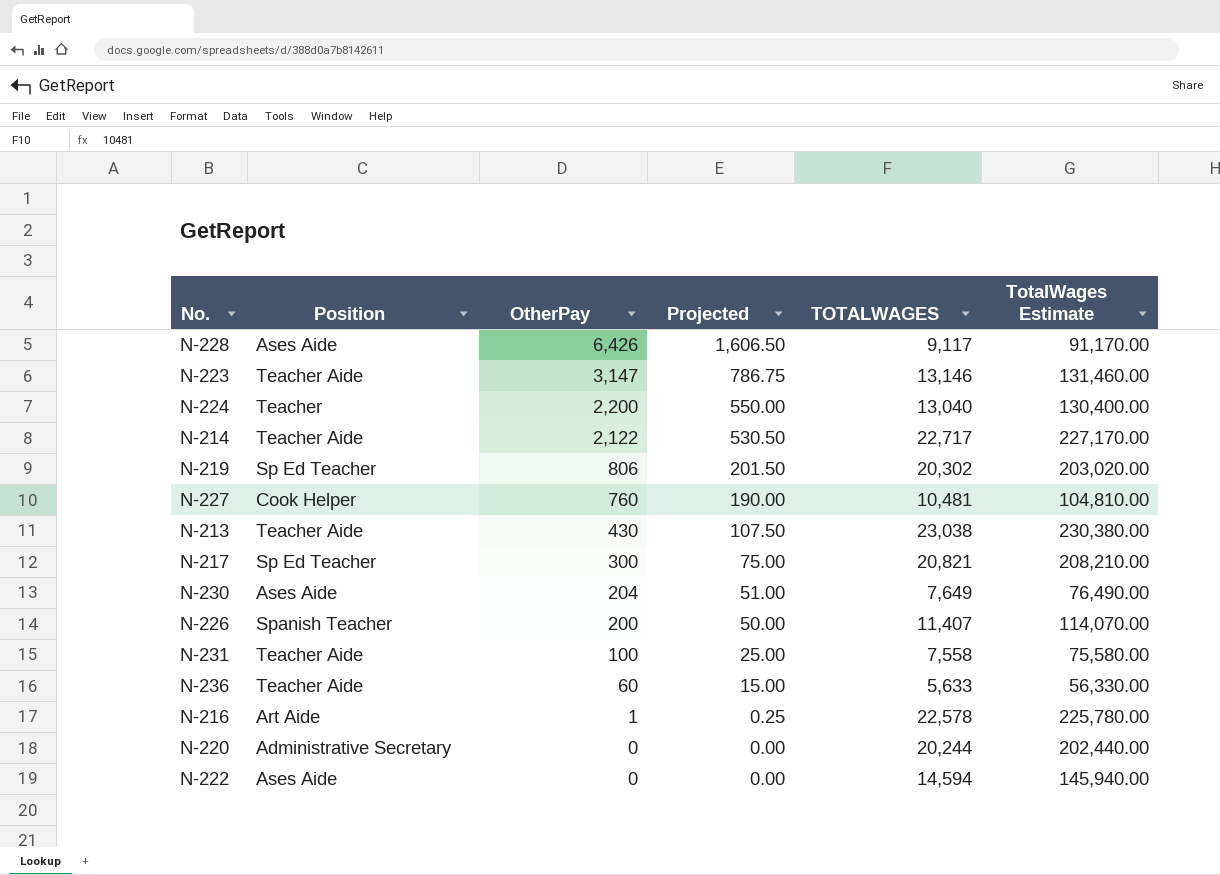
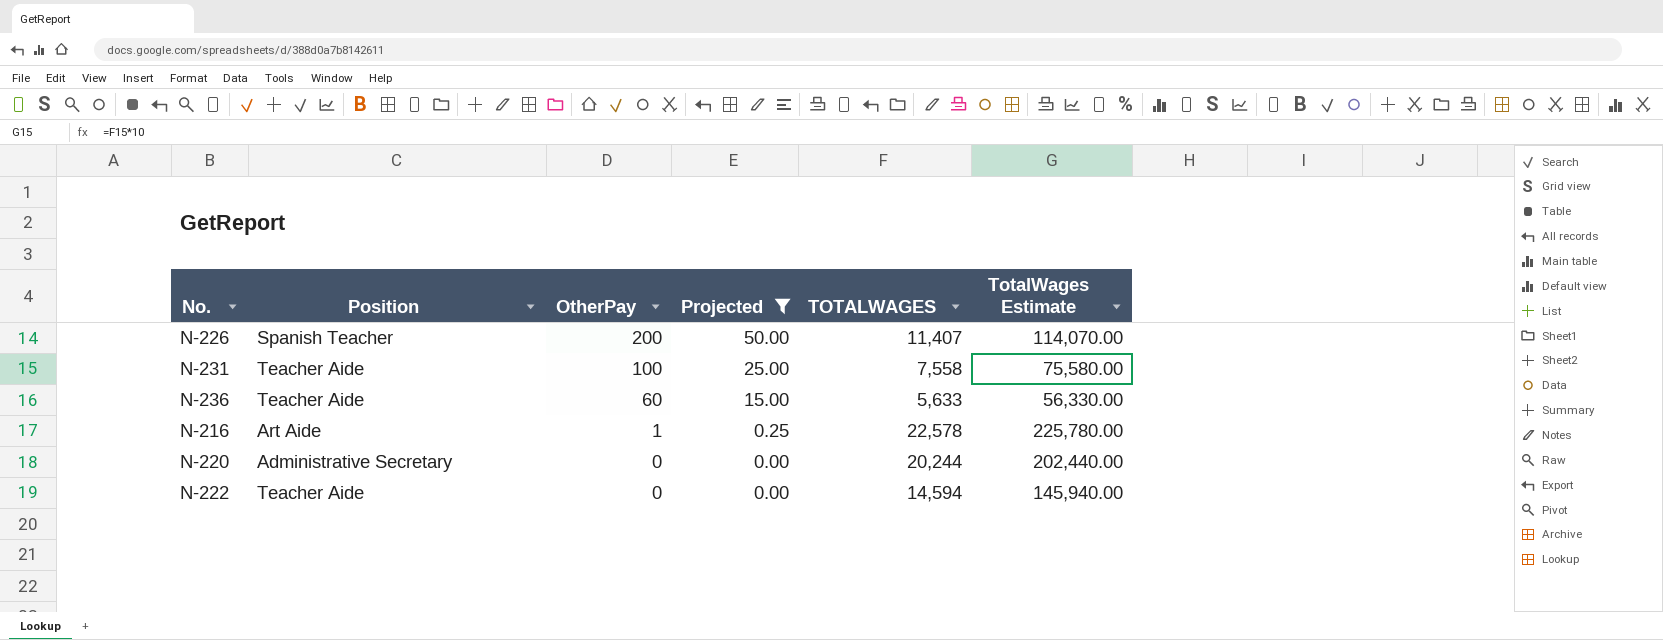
filter: none -> Projected <= 50.00
N-222 | Position: Ases Aide -> Teacher Aide

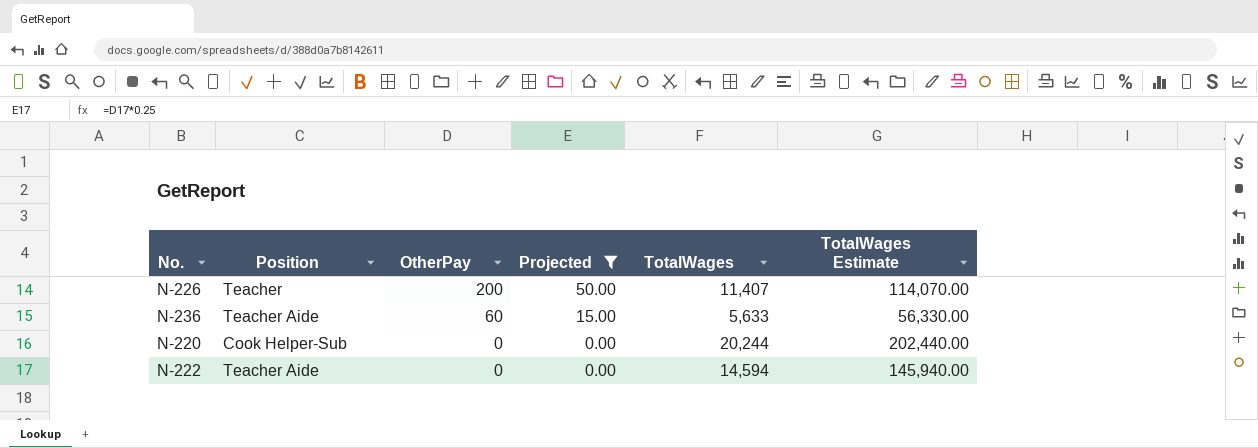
column name: TOTALWAGES -> TotalWages
row N-231: Teacher Aide | 100 | 25.00 | 7,558 | 75,580.00 -> none
row N-216: Art Aide | 1 | 0.25 | 22,578 | 225,780.00 -> none
N-226 | Position: Spanish Teacher -> Teacher
N-220 | Position: Administrative Secretary -> Cook Helper-Sub

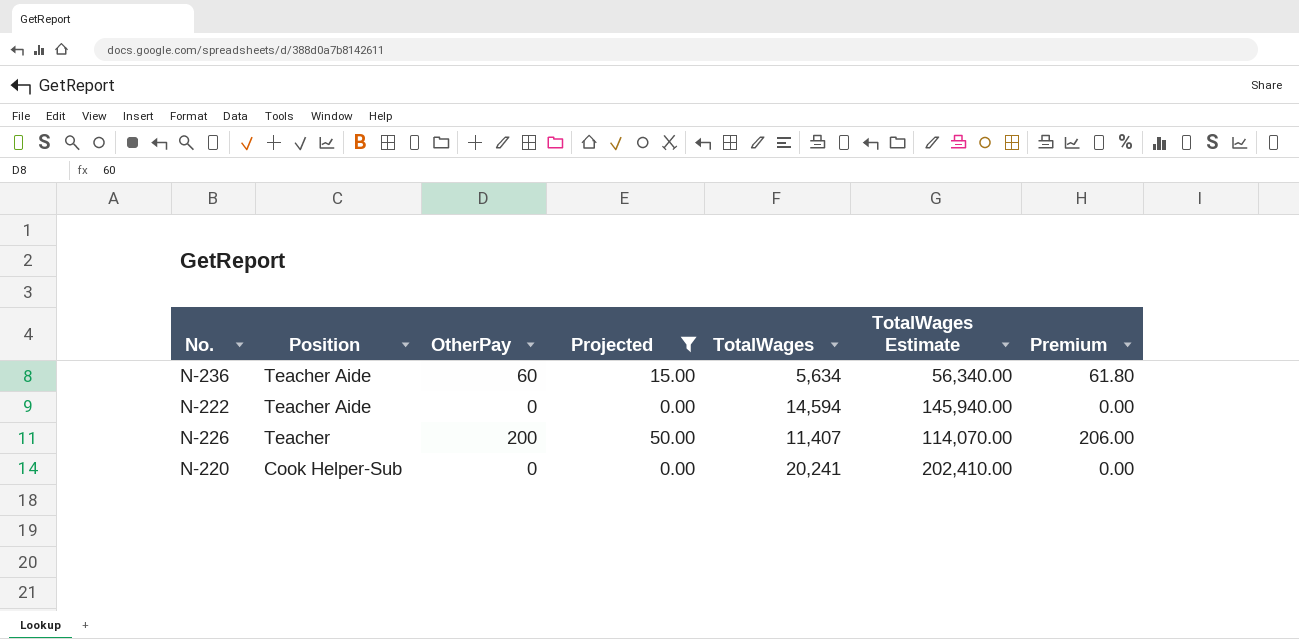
row order: OtherPay descending -> Position descending
column Premium | formula: none -> [OtherPay] * 1.03
N-236 | TotalWages: 5,633 -> 5,634
N-236 | TotalWages Estimate: 56,330.00 -> 56,340.00
N-220 | TotalWages: 20,244 -> 20,241
N-220 | TotalWages Estimate: 202,440.00 -> 202,410.00

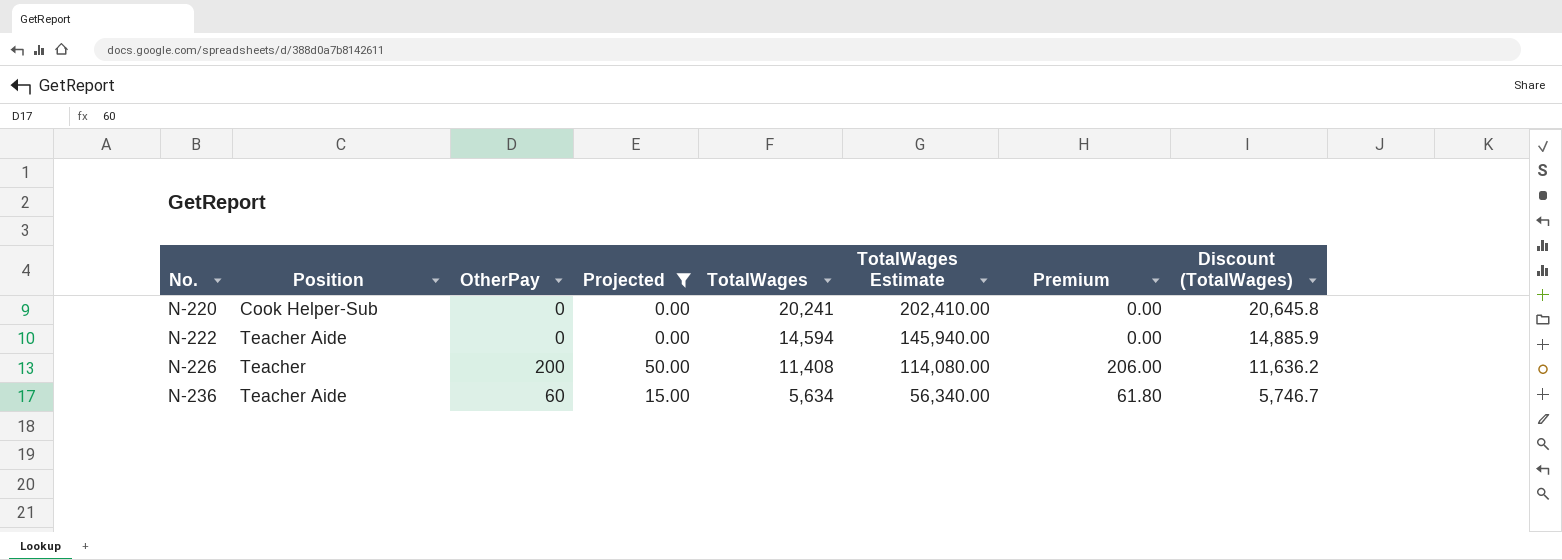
row order: Position descending -> No. ascending
column Discount (TotalWages) | formula: none -> [TotalWages] * 1.02
N-226 | TotalWages: 11,407 -> 11,408
N-226 | TotalWages Estimate: 114,070.00 -> 114,080.00

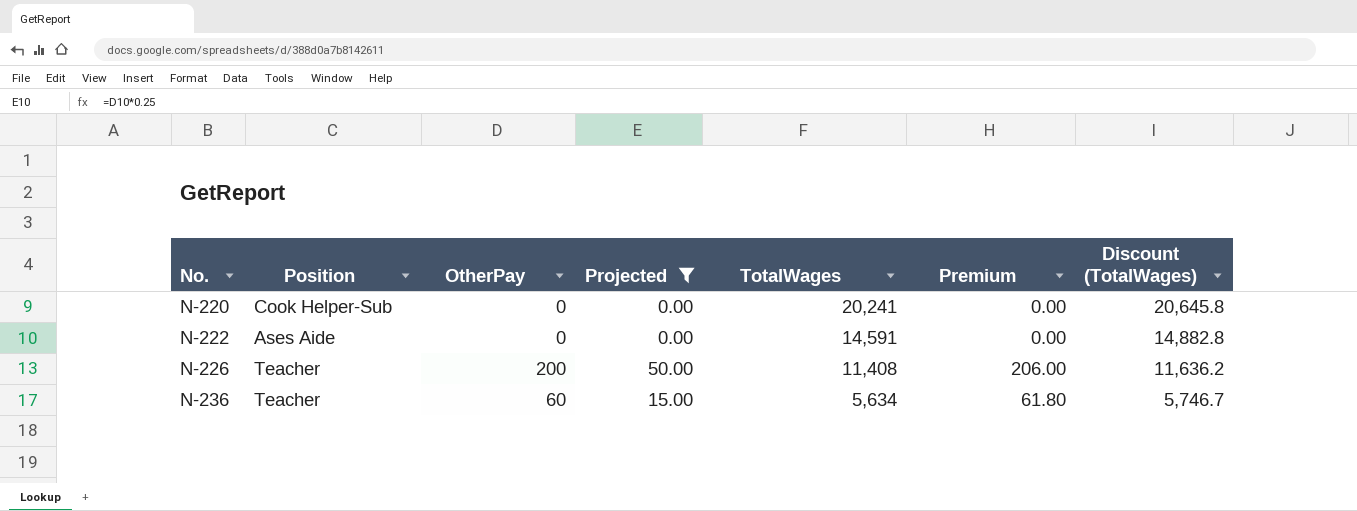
column TotalWages Estimate | formula: [TotalWages] * 10 -> none
N-222 | Position: Teacher Aide -> Ases Aide
N-222 | TotalWages: 14,594 -> 14,591
N-222 | Discount (TotalWages): 14,885.9 -> 14,882.8
N-236 | Position: Teacher Aide -> Teacher

